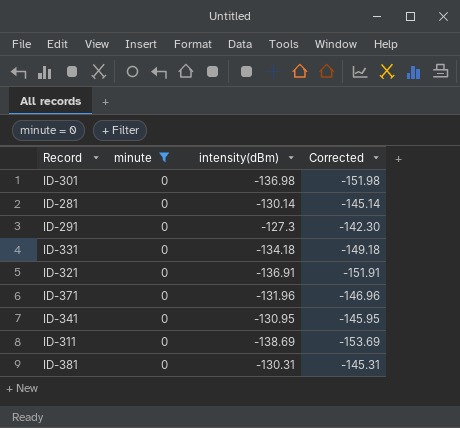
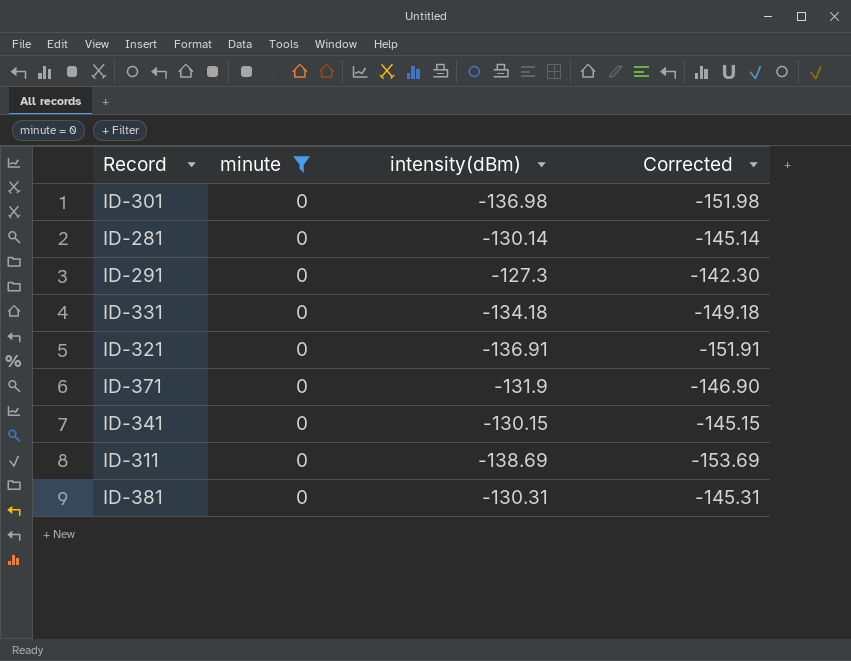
ID-371 | intensity(dBm): -131.96 -> -131.9
ID-371 | Corrected: -146.96 -> -146.90
ID-341 | intensity(dBm): -130.95 -> -130.15
ID-341 | Corrected: -145.95 -> -145.15

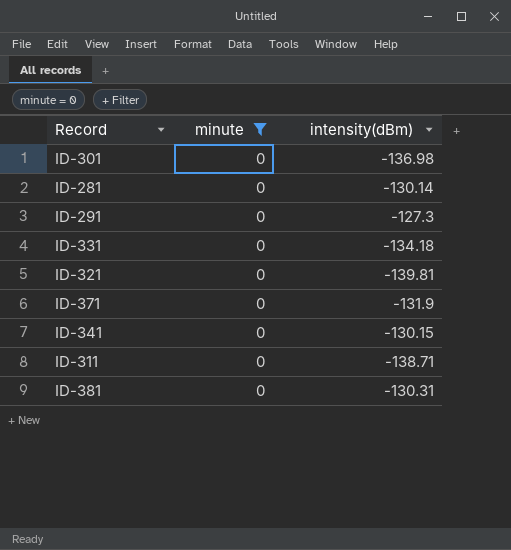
column Corrected | formula: [intensity(dBm)] - 15 -> none
ID-321 | intensity(dBm): -136.91 -> -139.81
ID-311 | intensity(dBm): -138.69 -> -138.71

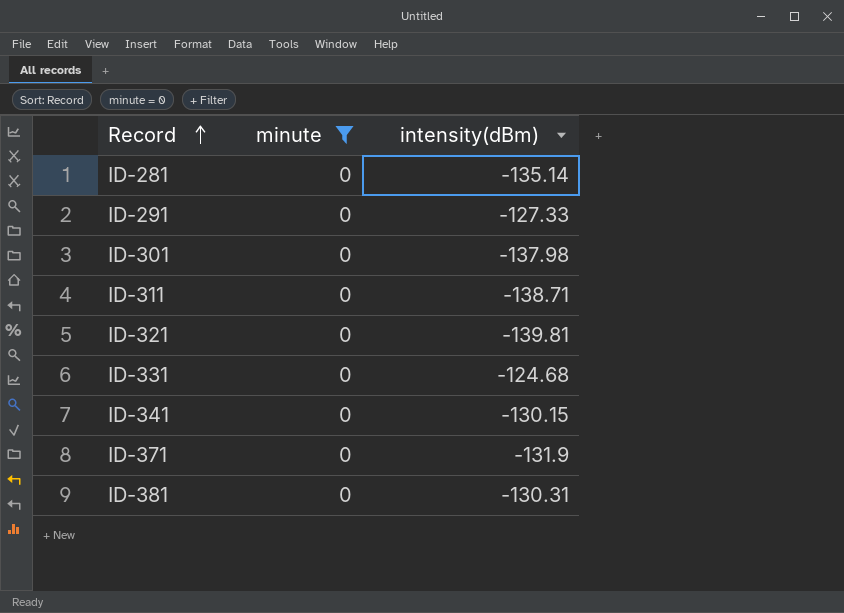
row order: none -> Record ascending
ID-281 | intensity(dBm): -130.14 -> -135.14
ID-291 | intensity(dBm): -127.3 -> -127.33
ID-301 | intensity(dBm): -136.98 -> -137.98
ID-331 | intensity(dBm): -134.18 -> -124.68

